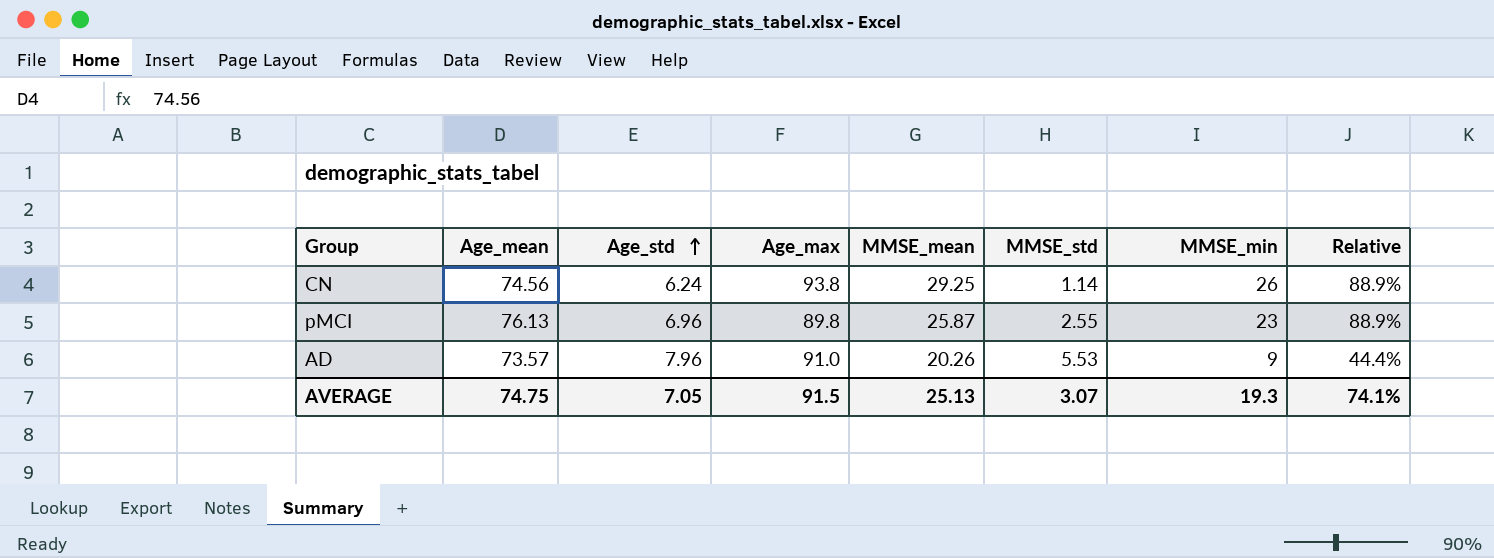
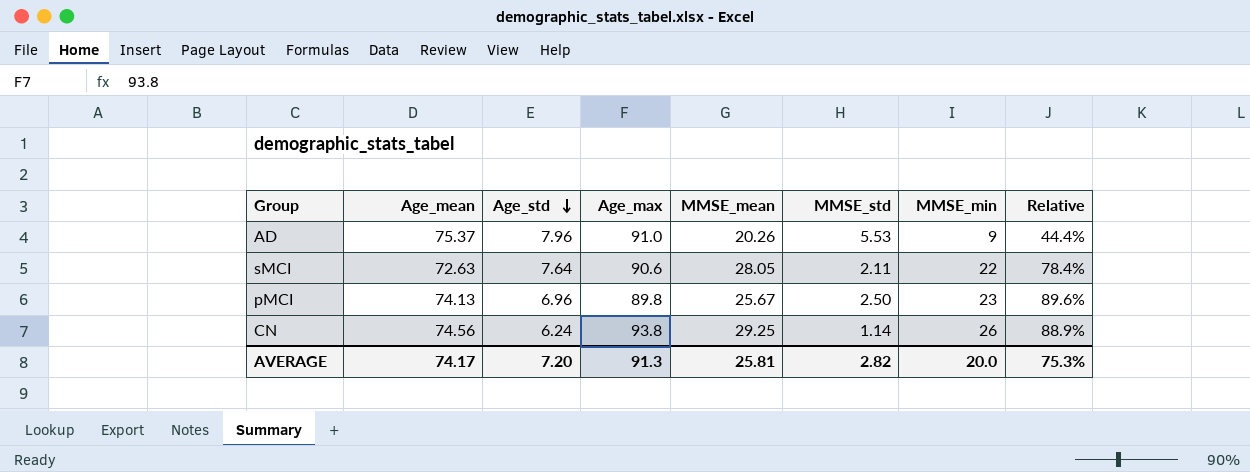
row order: Age_std ascending -> Age_std descending
AD | Age_mean: 73.57 -> 75.37
row sMCI: none -> 72.63 | 7.64 | 90.6 | 28.05 | 2.11 | 22 | 78.4%
pMCI | Age_mean: 76.13 -> 74.13
pMCI | MMSE_mean: 25.87 -> 25.67
pMCI | MMSE_std: 2.55 -> 2.50
pMCI | Relative: 88.9% -> 89.6%
AVERAGE | Age_mean: 74.75 -> 74.17
AVERAGE | Age_std: 7.05 -> 7.20
AVERAGE | Age_max: 91.5 -> 91.3
AVERAGE | MMSE_mean: 25.13 -> 25.81
AVERAGE | MMSE_std: 3.07 -> 2.82
AVERAGE | MMSE_min: 19.3 -> 20.0
AVERAGE | Relative: 74.1% -> 75.3%

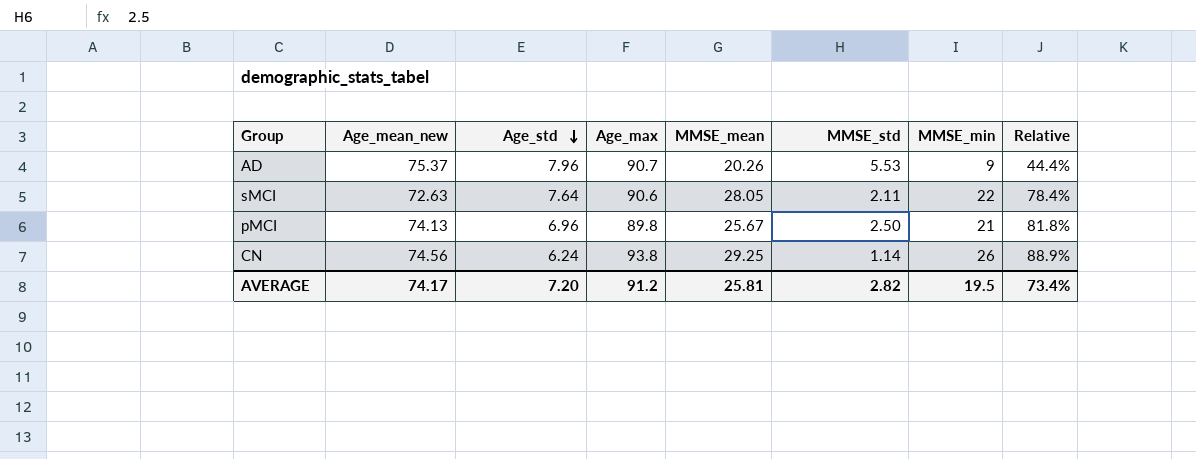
column name: Age_mean -> Age_mean_new
AD | Age_max: 91.0 -> 90.7
pMCI | MMSE_min: 23 -> 21
pMCI | Relative: 89.6% -> 81.8%
AVERAGE | Age_max: 91.3 -> 91.2
AVERAGE | MMSE_min: 20.0 -> 19.5
AVERAGE | Relative: 75.3% -> 73.4%

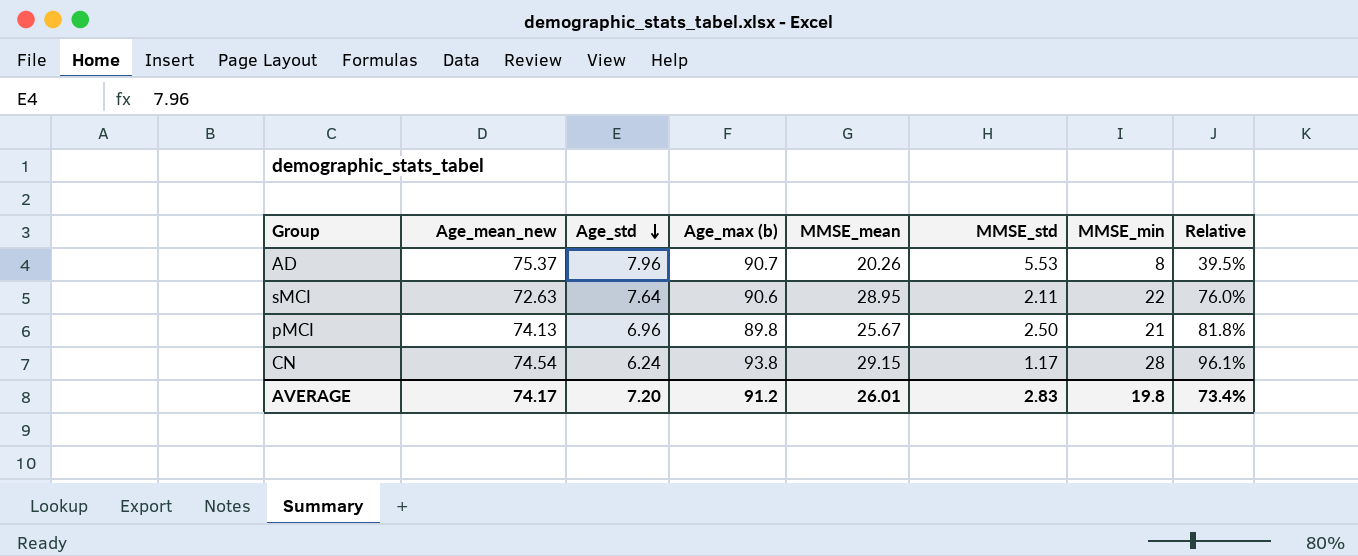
column name: Age_max -> Age_max (b)
AD | MMSE_min: 9 -> 8
AD | Relative: 44.4% -> 39.5%
sMCI | MMSE_mean: 28.05 -> 28.95
sMCI | Relative: 78.4% -> 76.0%
CN | Age_mean_new: 74.56 -> 74.54
CN | MMSE_mean: 29.25 -> 29.15
CN | MMSE_std: 1.14 -> 1.17
CN | MMSE_min: 26 -> 28
CN | Relative: 88.9% -> 96.1%
AVERAGE | MMSE_mean: 25.81 -> 26.01
AVERAGE | MMSE_std: 2.82 -> 2.83
AVERAGE | MMSE_min: 19.5 -> 19.8

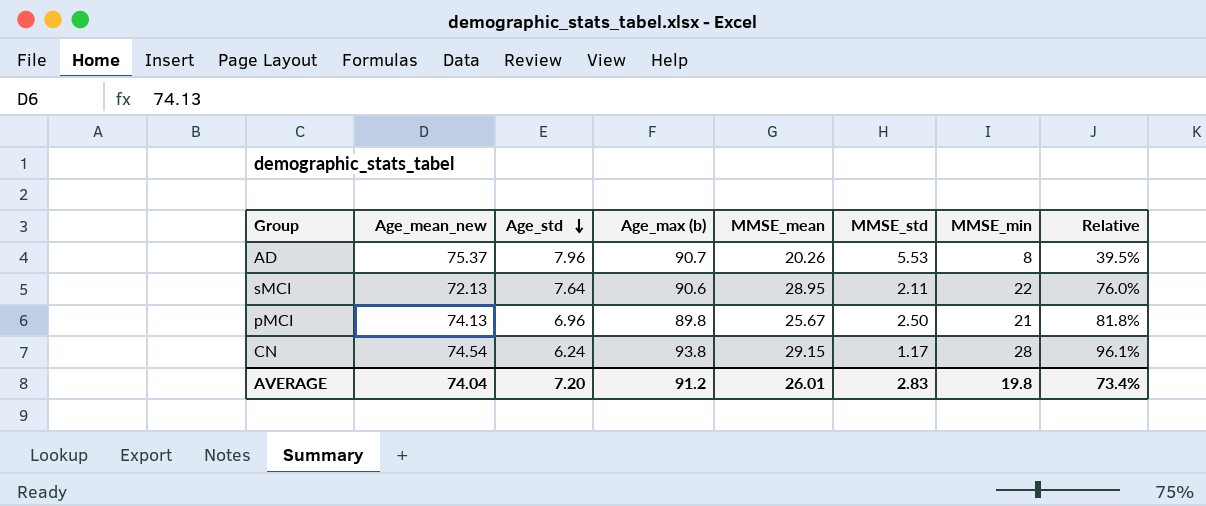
sMCI | Age_mean_new: 72.63 -> 72.13
AVERAGE | Age_mean_new: 74.17 -> 74.04

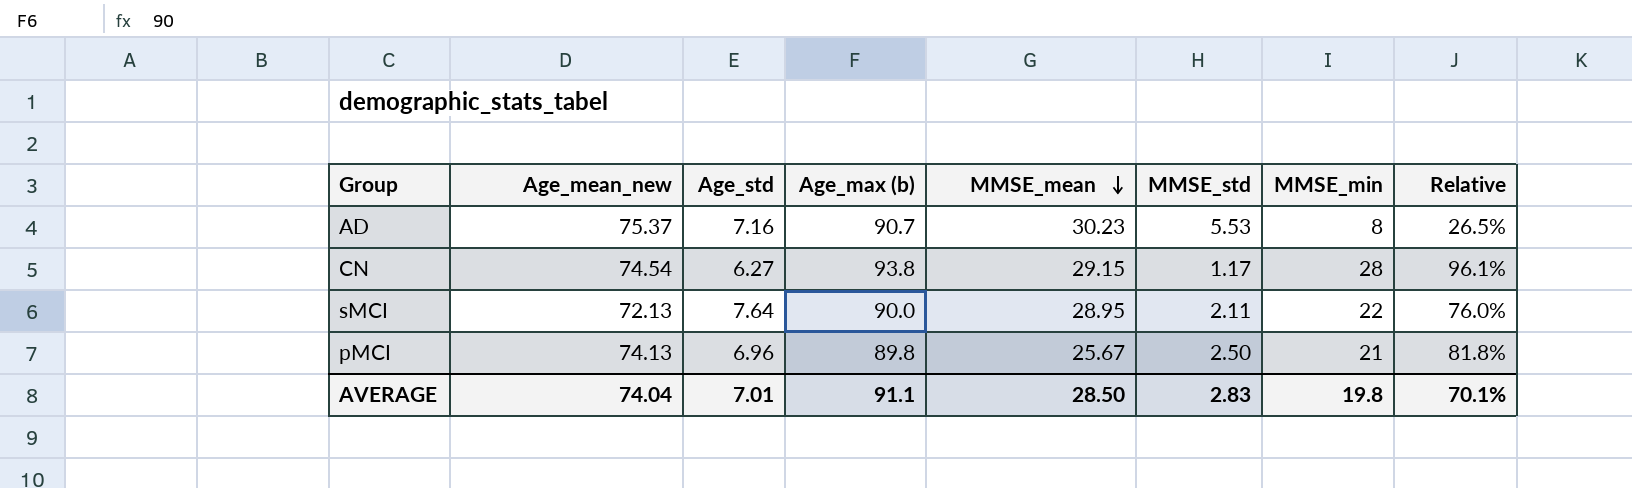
row order: Age_std descending -> MMSE_mean descending
AD | Age_std: 7.96 -> 7.16
AD | MMSE_mean: 20.26 -> 30.23
AD | Relative: 39.5% -> 26.5%
CN | Age_std: 6.24 -> 6.27
sMCI | Age_max (b): 90.6 -> 90.0
AVERAGE | Age_std: 7.20 -> 7.01
AVERAGE | Age_max (b): 91.2 -> 91.1
AVERAGE | MMSE_mean: 26.01 -> 28.50
AVERAGE | Relative: 73.4% -> 70.1%

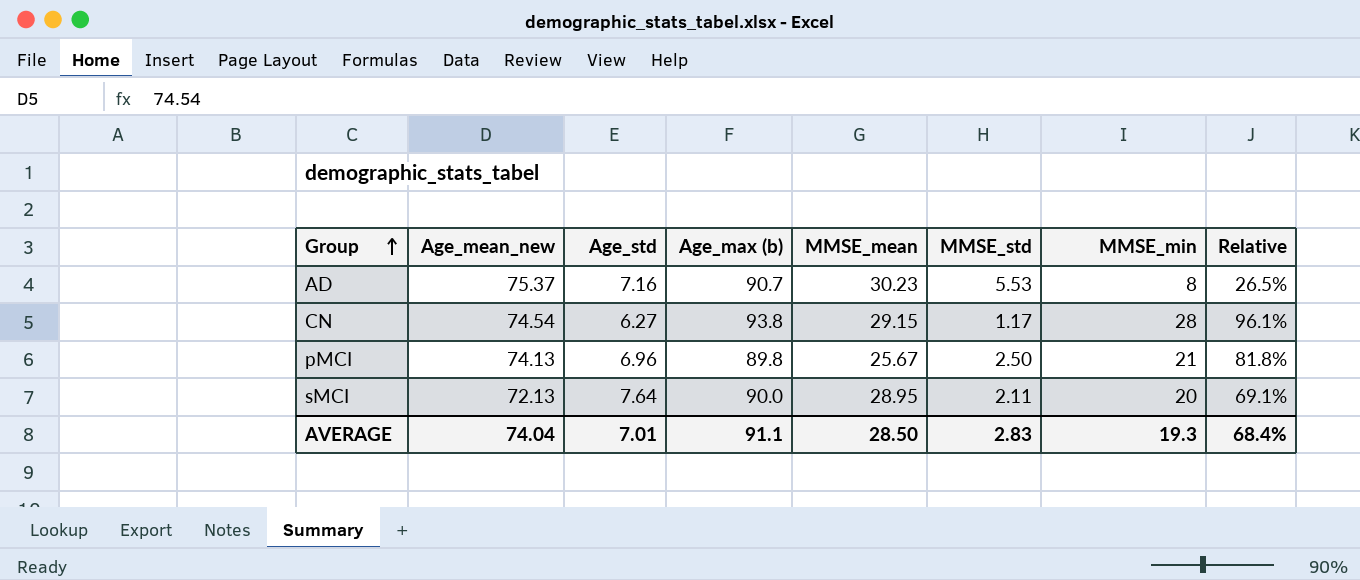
row order: MMSE_mean descending -> Group ascending
sMCI | MMSE_min: 22 -> 20
sMCI | Relative: 76.0% -> 69.1%
AVERAGE | MMSE_min: 19.8 -> 19.3
AVERAGE | Relative: 70.1% -> 68.4%

